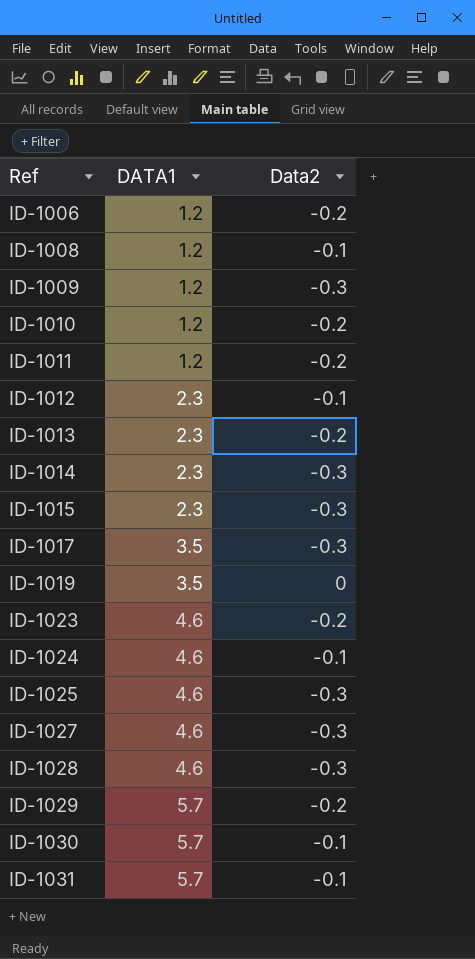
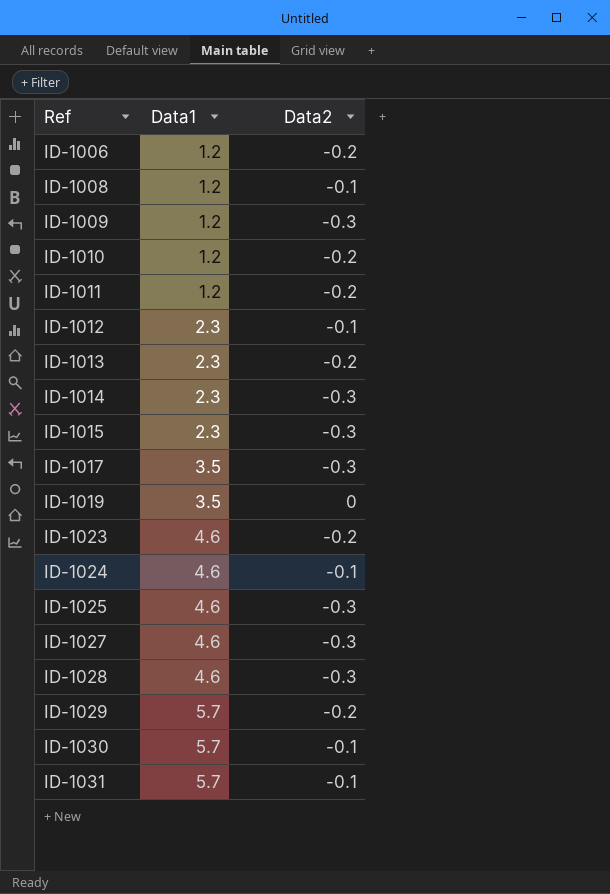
column name: DATA1 -> Data1

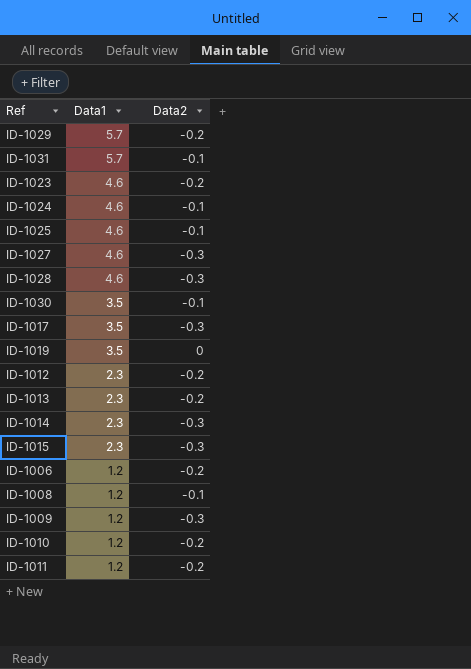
row order: Ref ascending -> Data1 descending
ID-1025 | Data2: -0.3 -> -0.1
ID-1030 | Data1: 5.7 -> 3.5
ID-1012 | Data2: -0.1 -> -0.2

